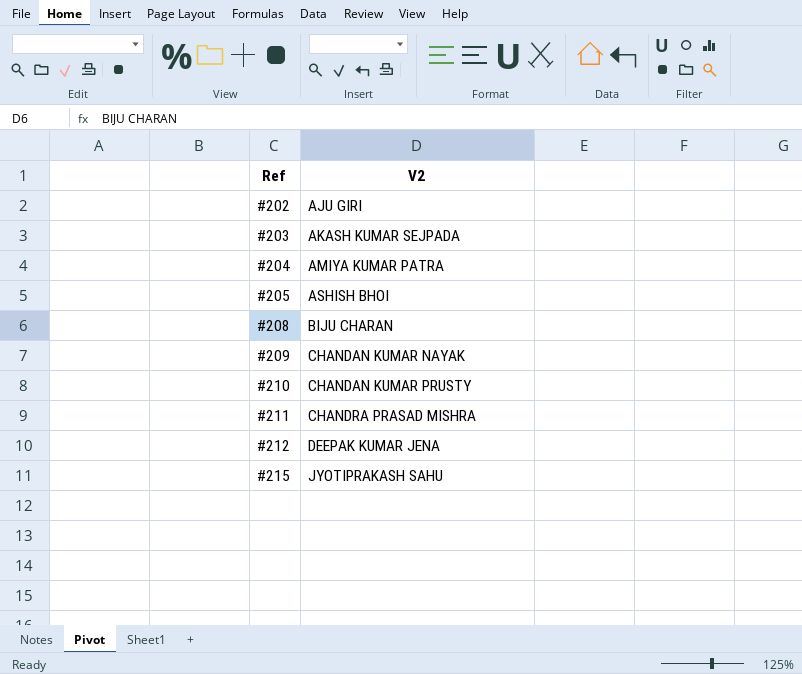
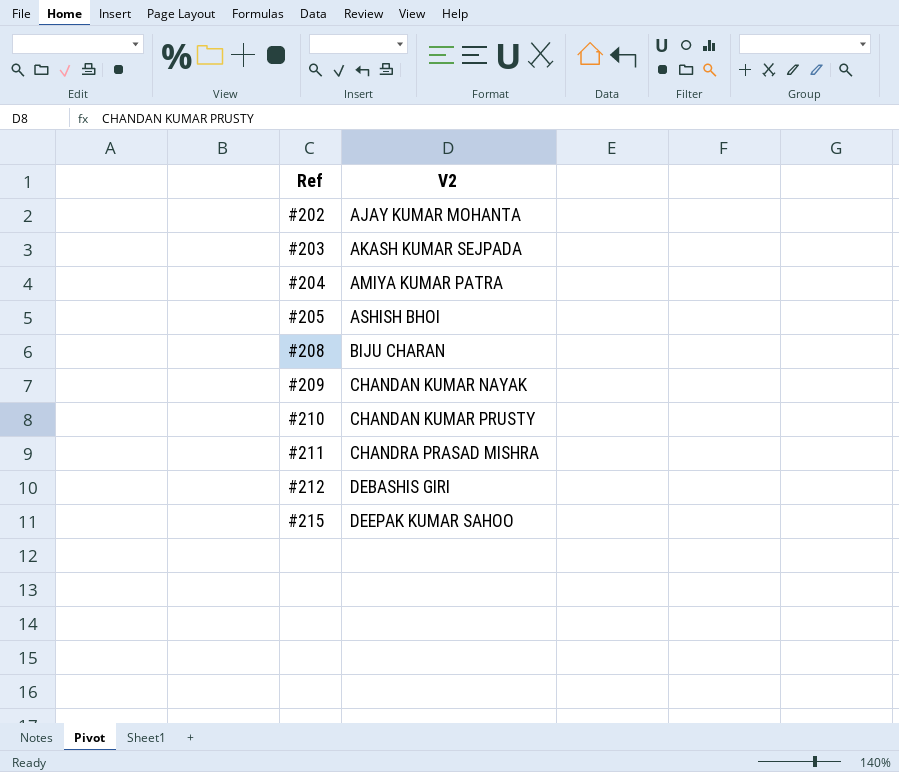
#202 | V2: AJU GIRI -> AJAY KUMAR MOHANTA
#212 | V2: DEEPAK KUMAR JENA -> DEBASHIS GIRI
#215 | V2: JYOTIPRAKASH SAHU -> DEEPAK KUMAR SAHOO

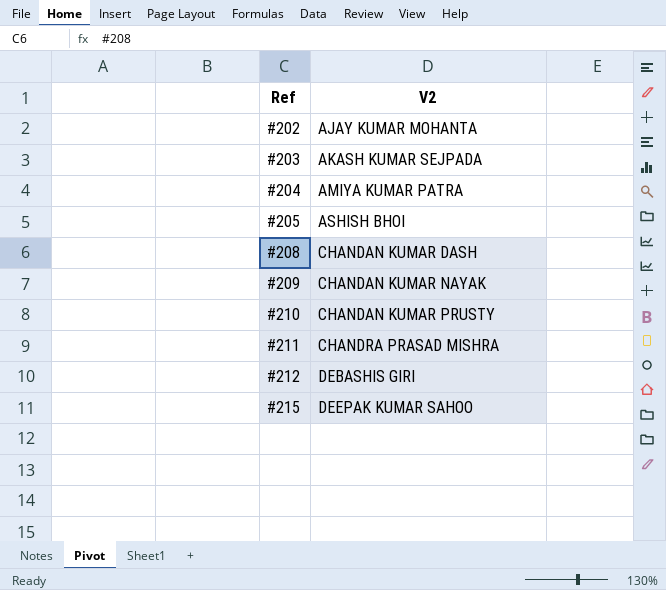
#208 | V2: BIJU CHARAN -> CHANDAN KUMAR DASH

